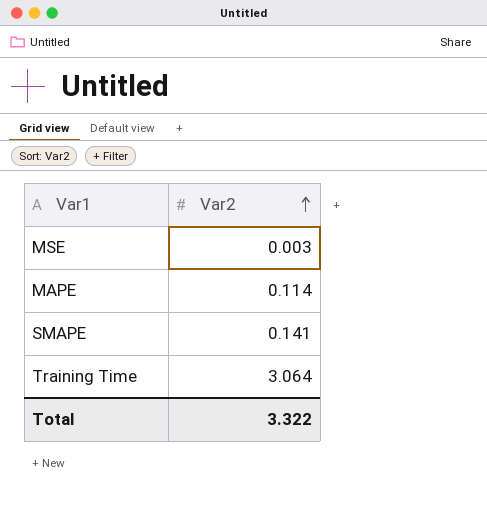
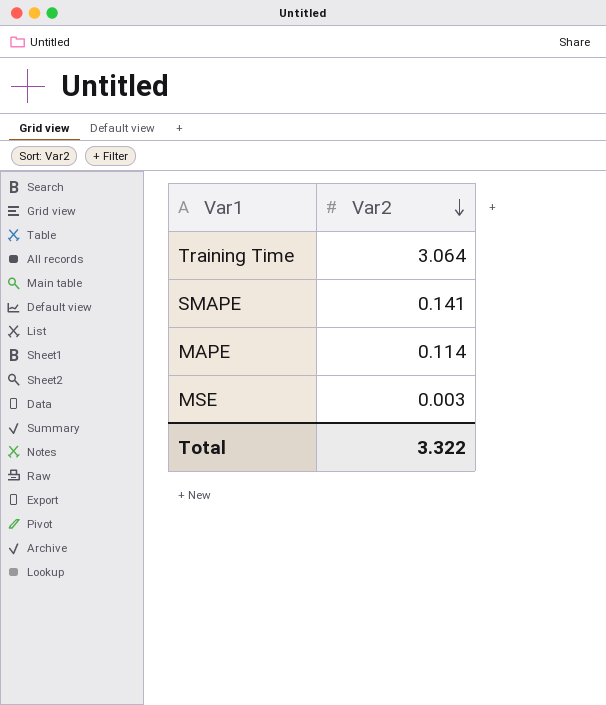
row order: Var2 ascending -> Var2 descending

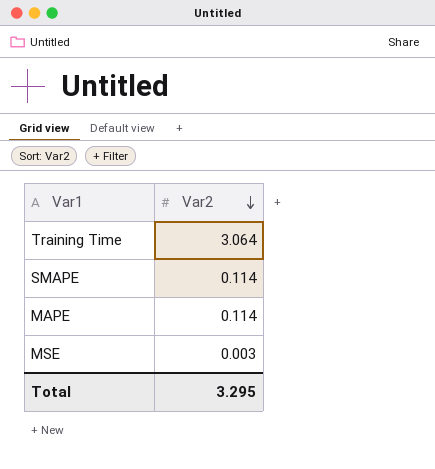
SMAPE | Var2: 0.141 -> 0.114
Total | Var2: 3.322 -> 3.295

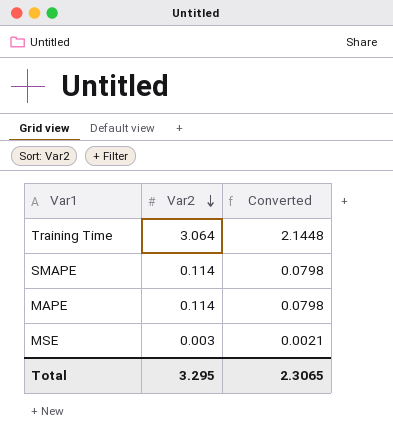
column Converted | formula: none -> [Var2] * 0.7

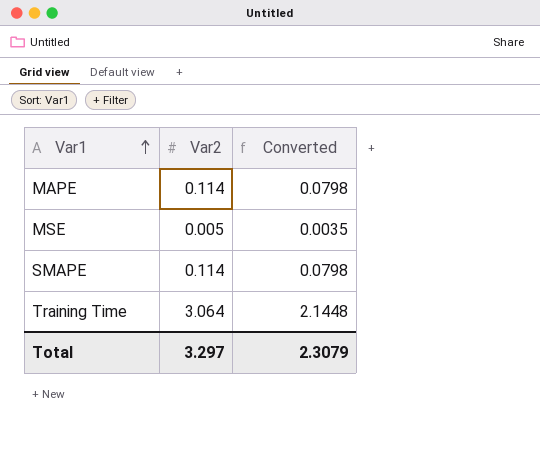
row order: Var2 descending -> Var1 ascending
MSE | Var2: 0.003 -> 0.005
MSE | Converted: 0.0021 -> 0.0035
Total | Var2: 3.295 -> 3.297
Total | Converted: 2.3065 -> 2.3079

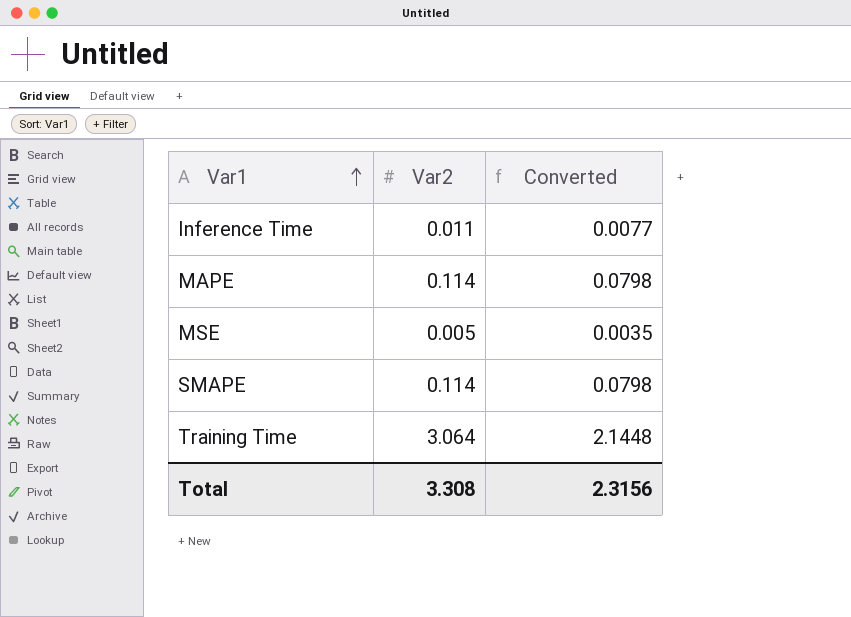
row Inference Time: none -> 0.011 | 0.0077
Total | Var2: 3.297 -> 3.308
Total | Converted: 2.3079 -> 2.3156

